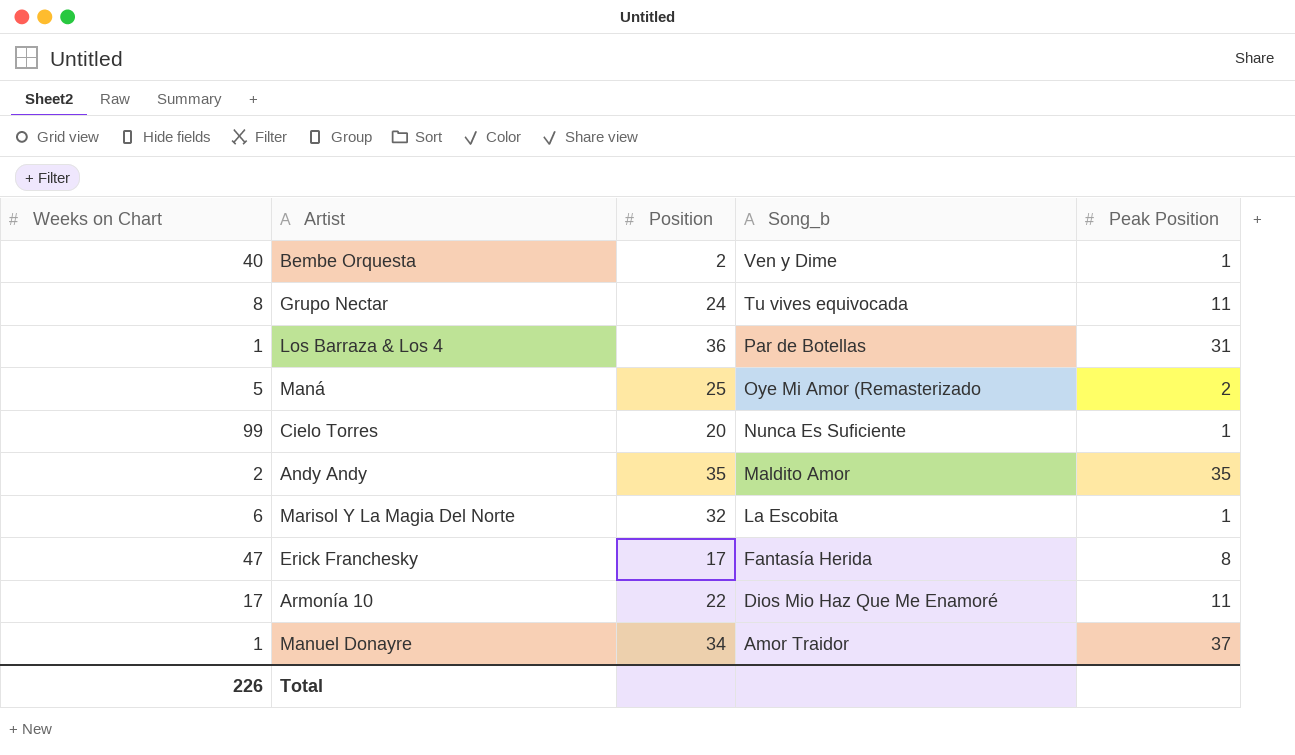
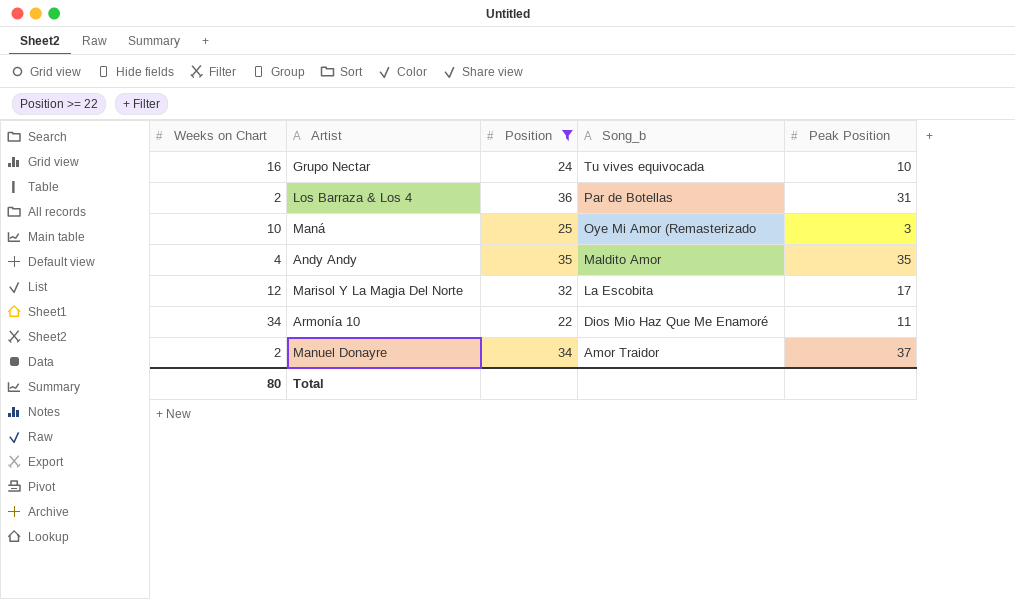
filter: none -> Position >= 22
Grupo Nectar | Weeks on Chart: 8 -> 16
Grupo Nectar | Peak Position: 11 -> 10
Los Barraza & Los 4 | Weeks on Chart: 1 -> 2
Maná | Weeks on Chart: 5 -> 10
Maná | Peak Position: 2 -> 3
Andy Andy | Weeks on Chart: 2 -> 4
Marisol Y La Magia Del Norte | Weeks on Chart: 6 -> 12
Marisol Y La Magia Del Norte | Peak Position: 1 -> 17
Armonía 10 | Weeks on Chart: 17 -> 34
Manuel Donayre | Weeks on Chart: 1 -> 2
Total | Weeks on Chart: 226 -> 80

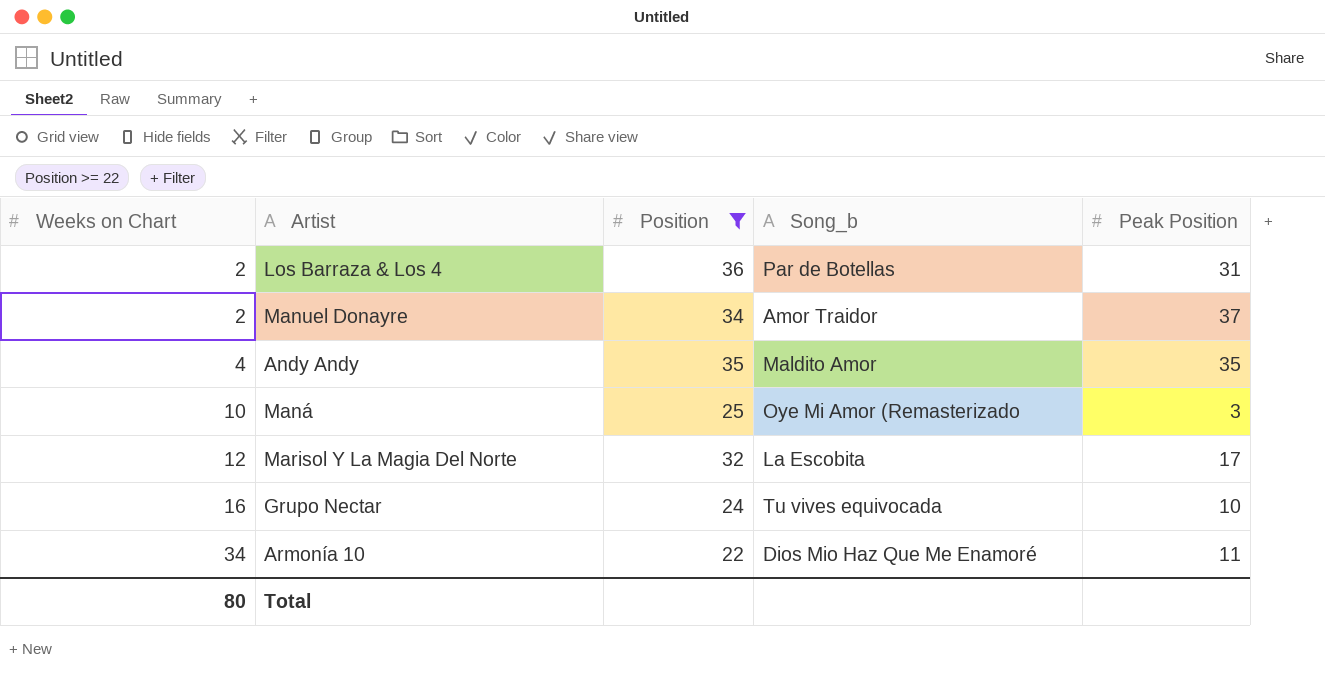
row order: Song_b descending -> Weeks on Chart ascending

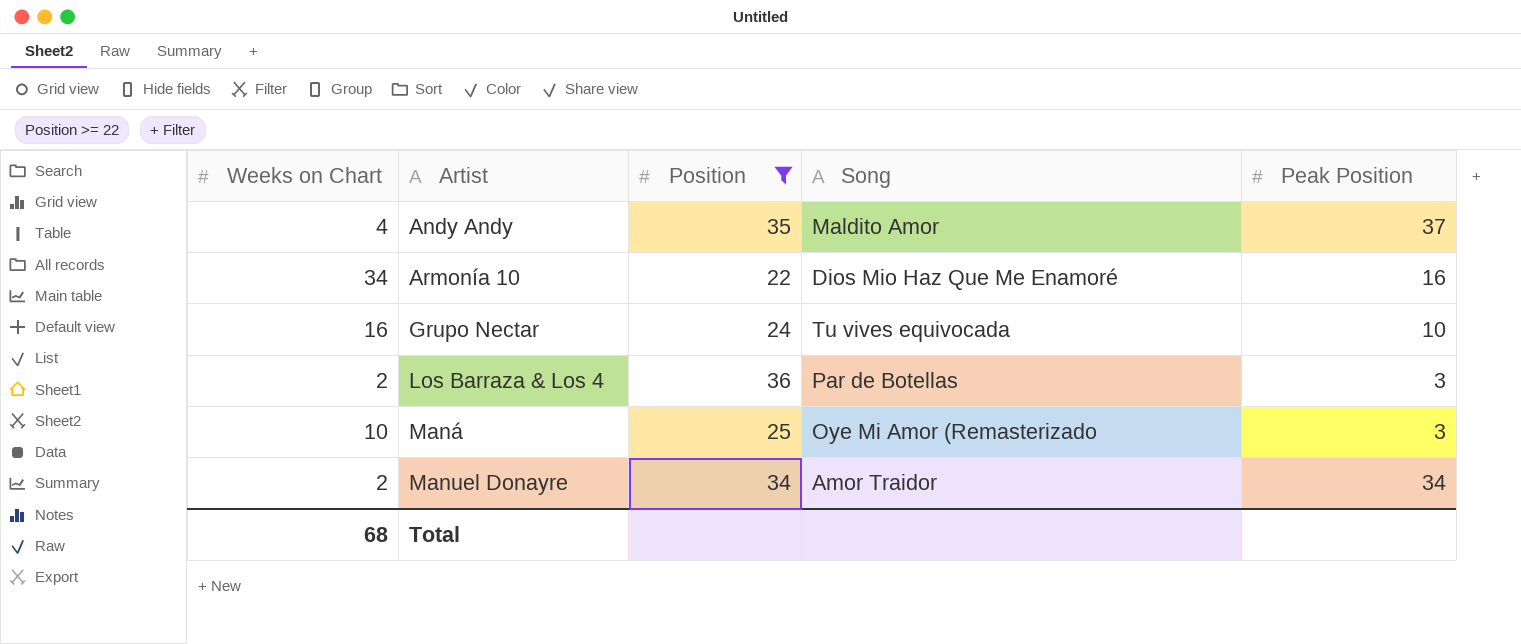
row order: Weeks on Chart ascending -> Artist ascending
column name: Song_b -> Song
row Marisol Y La Magia Del Norte: 12 | 32 | La Escobita | 17 -> none
Andy Andy | Peak Position: 35 -> 37
Armonía 10 | Peak Position: 11 -> 16
Los Barraza & Los 4 | Peak Position: 31 -> 3
Manuel Donayre | Peak Position: 37 -> 34
Total | Weeks on Chart: 80 -> 68

